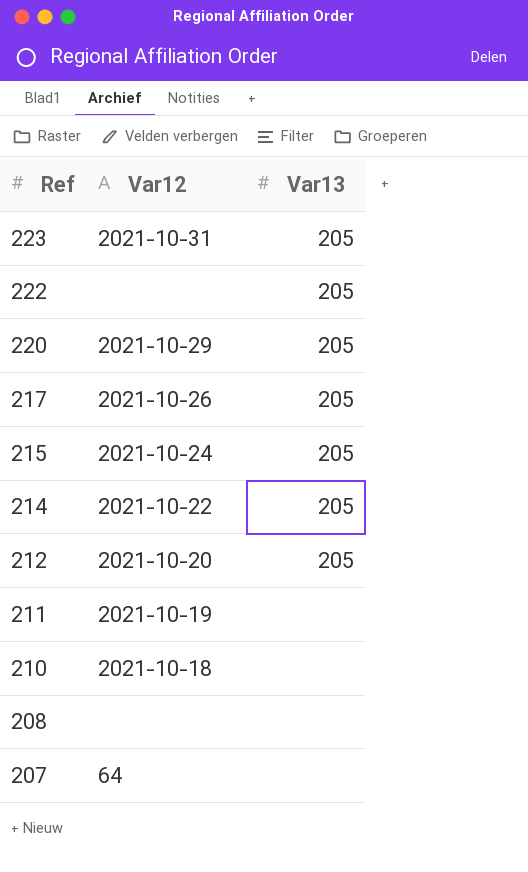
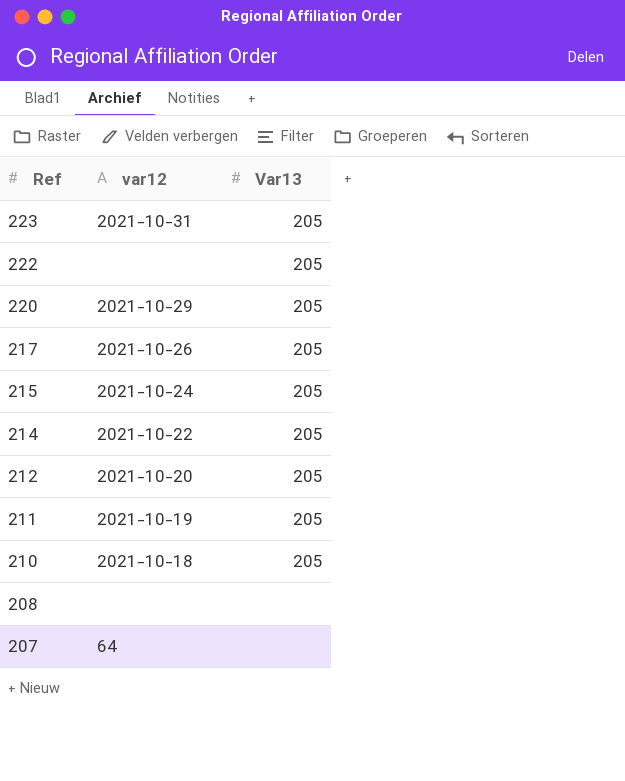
column name: Var12 -> var12
211 | Var13: none -> 205
210 | Var13: none -> 205

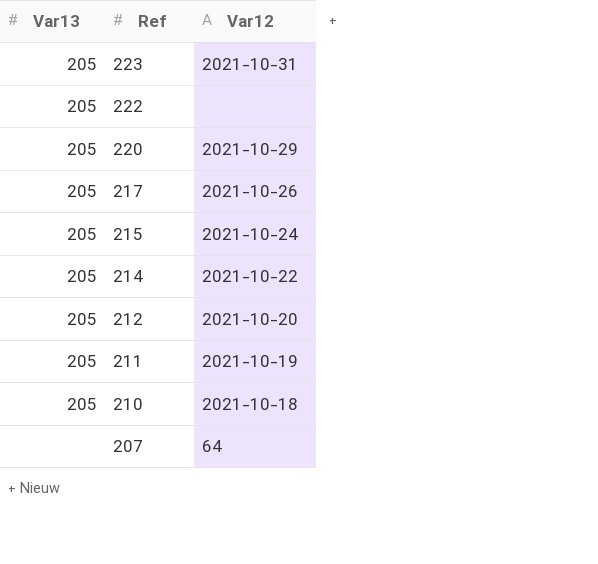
column Var13 | position: 3 -> 1
column name: var12 -> Var12
row 208: none | none -> none

